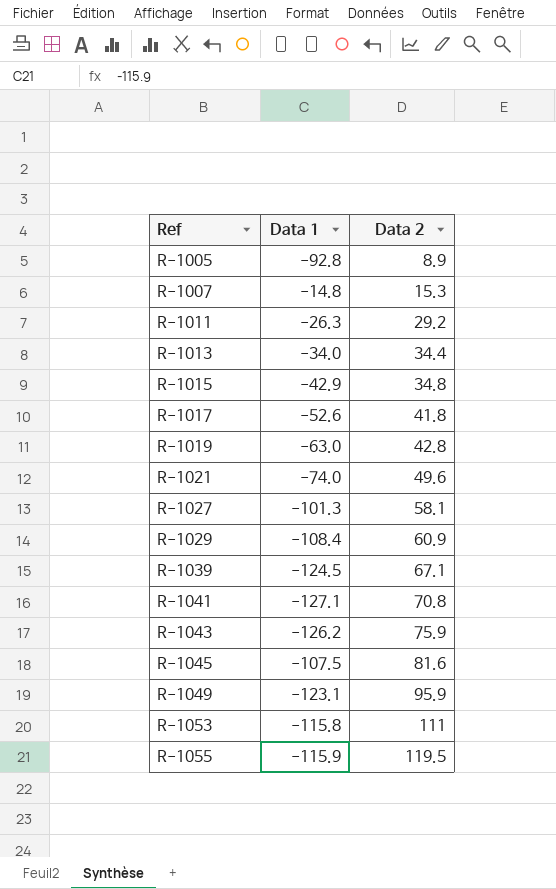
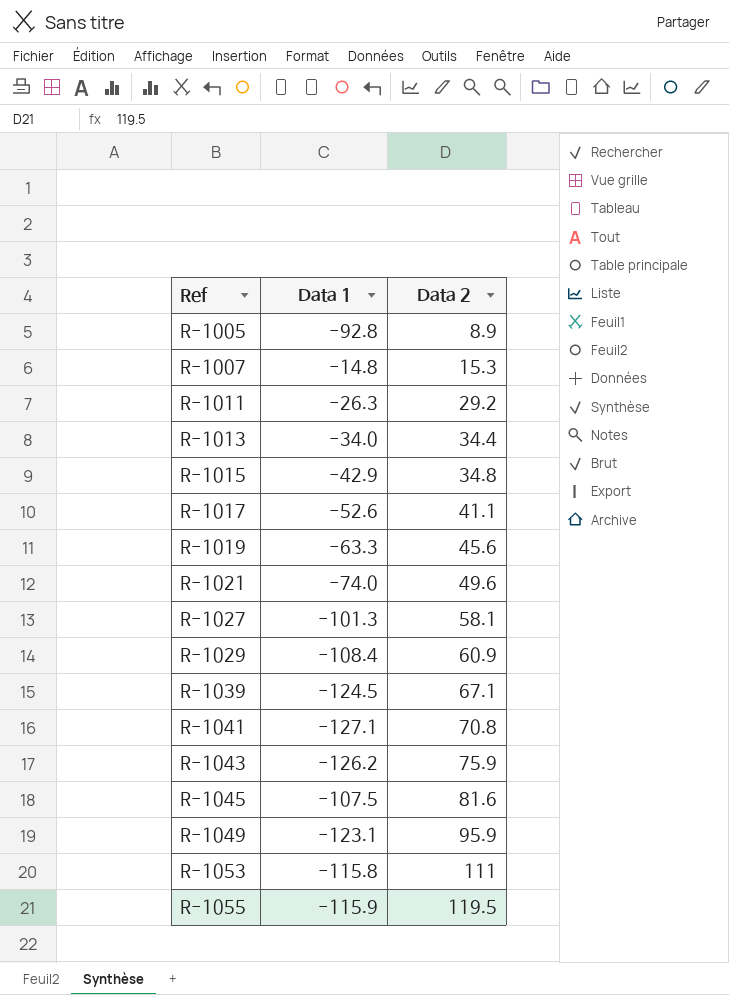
R-1017 | Data 2: 41.8 -> 41.1
R-1019 | Data 1: -63.0 -> -63.3
R-1019 | Data 2: 42.8 -> 45.6

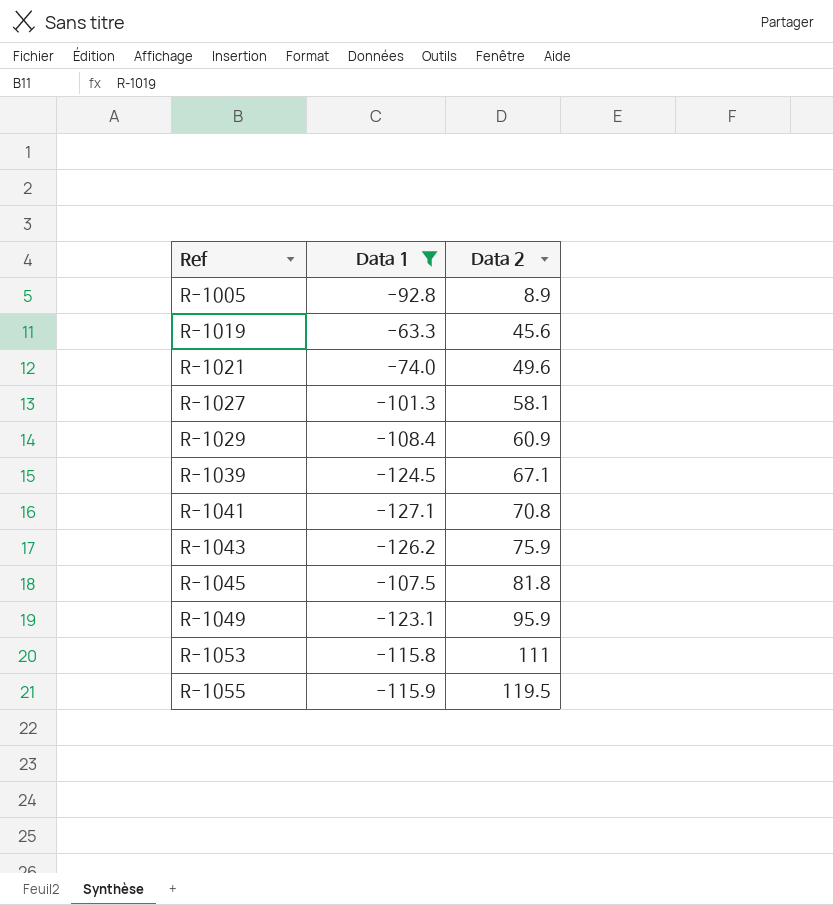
filter: none -> Data 1 <= -63.3
R-1045 | Data 2: 81.6 -> 81.8

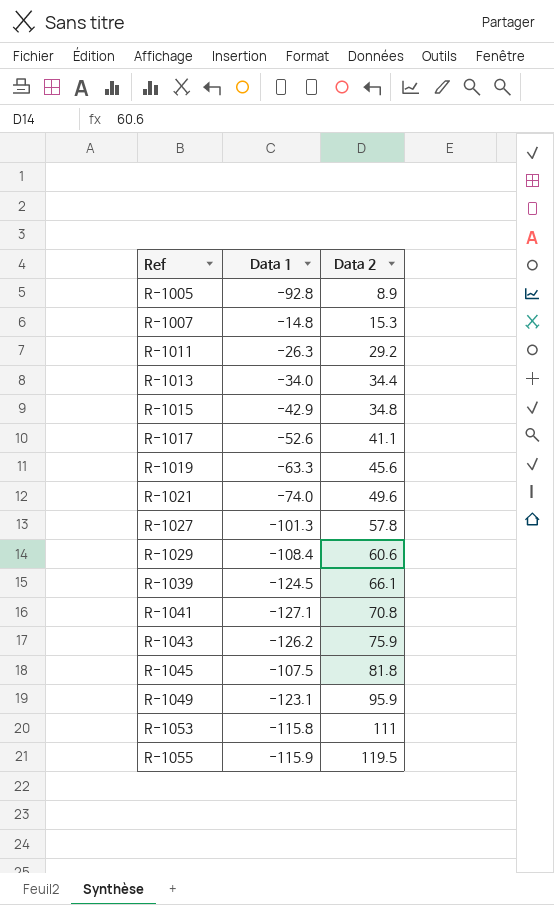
filter: Data 1 <= -63.3 -> none
R-1027 | Data 2: 58.1 -> 57.8
R-1029 | Data 2: 60.9 -> 60.6
R-1039 | Data 2: 67.1 -> 66.1

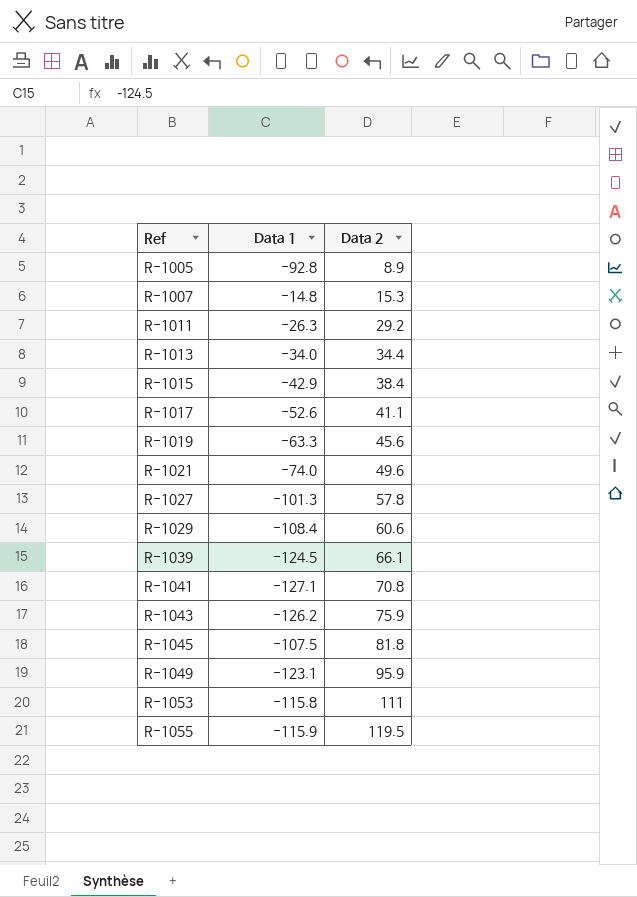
R-1015 | Data 2: 34.8 -> 38.4

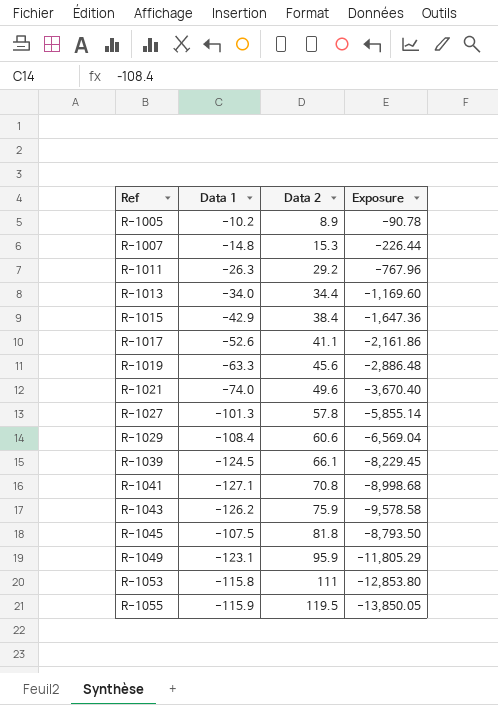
column Exposure | formula: none -> [Data 1] * [Data 2]
R-1005 | Data 1: -92.8 -> -10.2

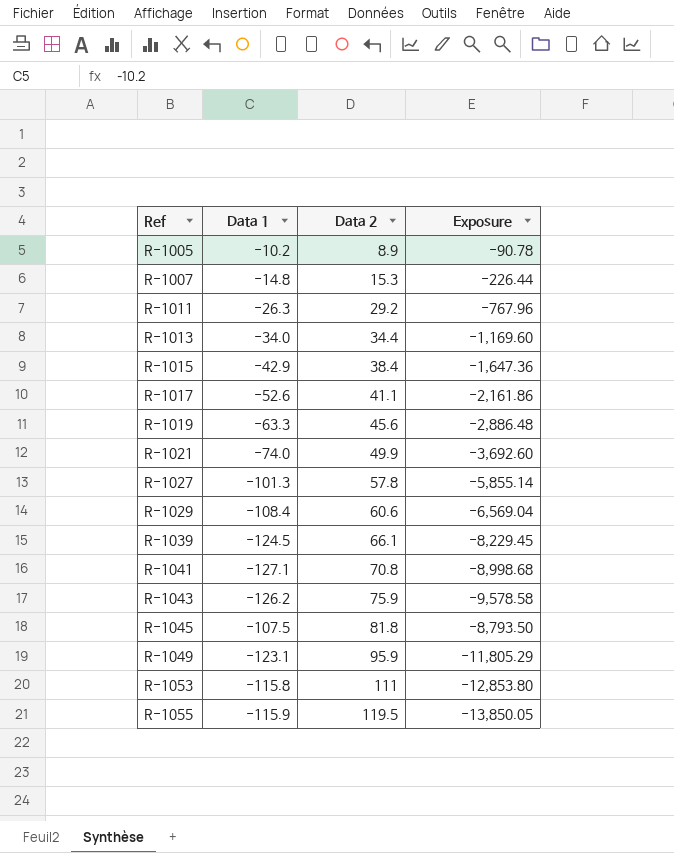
R-1021 | Data 2: 49.6 -> 49.9
R-1021 | Exposure: -3,670.40 -> -3,692.60

